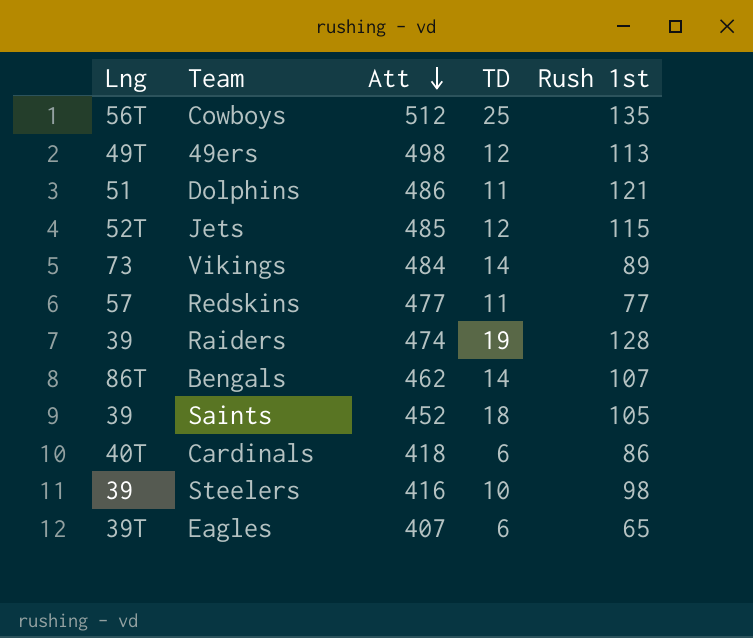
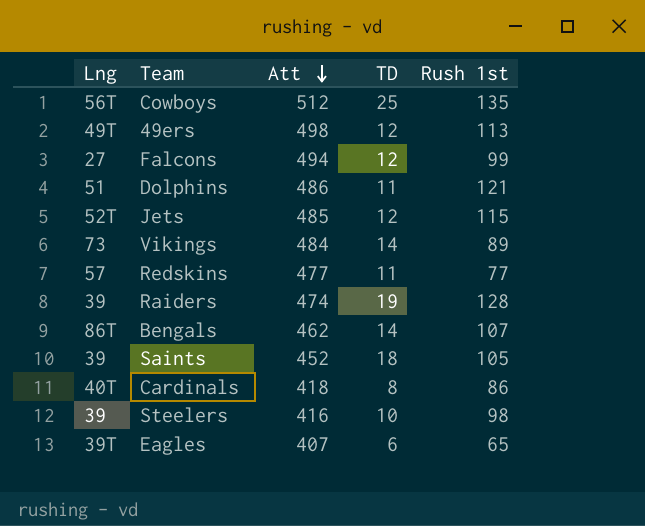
row Falcons: none -> 27 | 494 | 12 | 99
Cardinals | TD: 6 -> 8

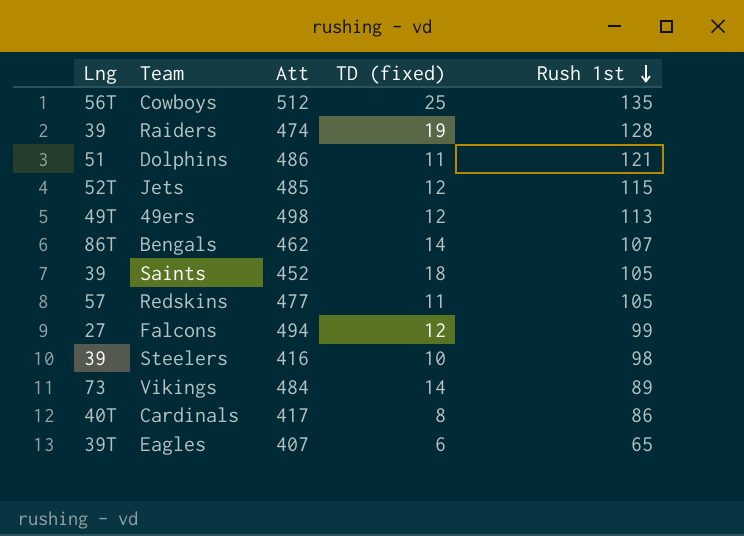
row order: Att descending -> Rush 1st descending
column name: TD -> TD (fixed)
Redskins | Rush 1st: 77 -> 105
Cardinals | Att: 418 -> 417

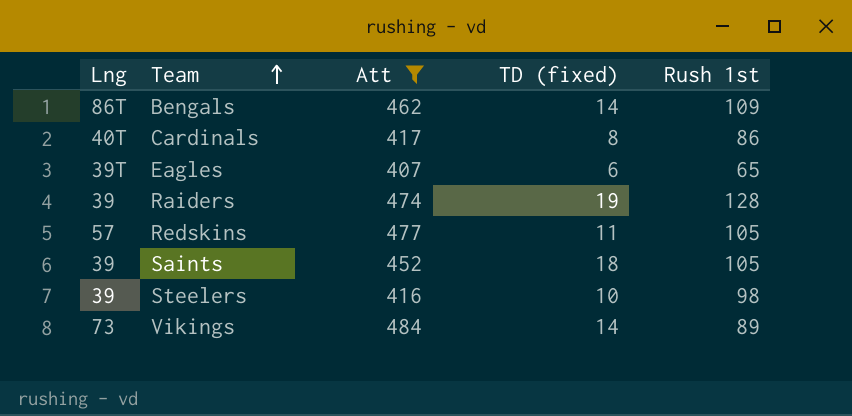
filter: none -> Att <= 484
row order: Rush 1st descending -> Team ascending
Bengals | Rush 1st: 107 -> 109

